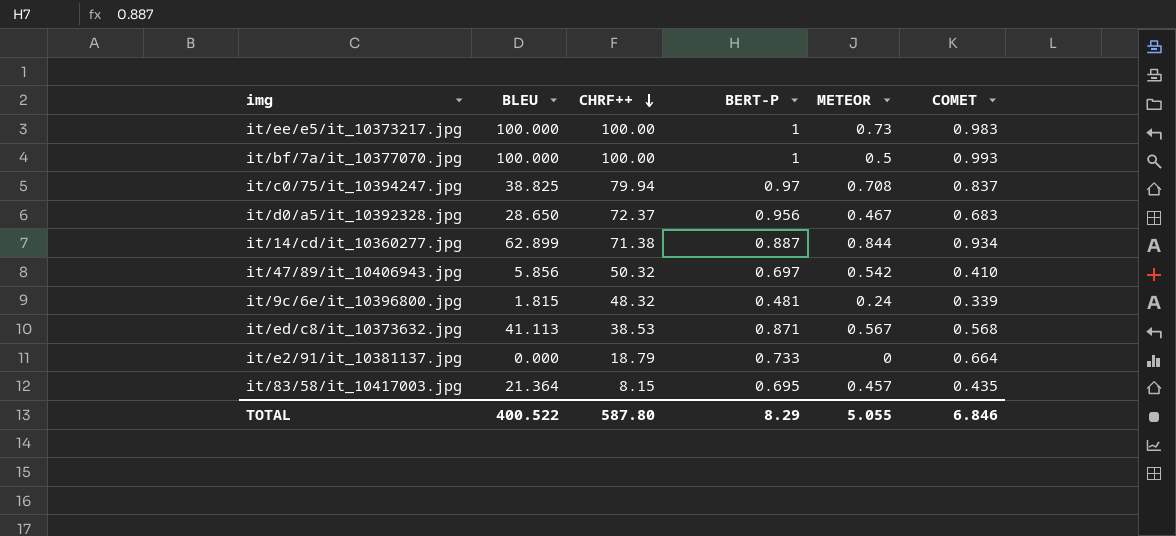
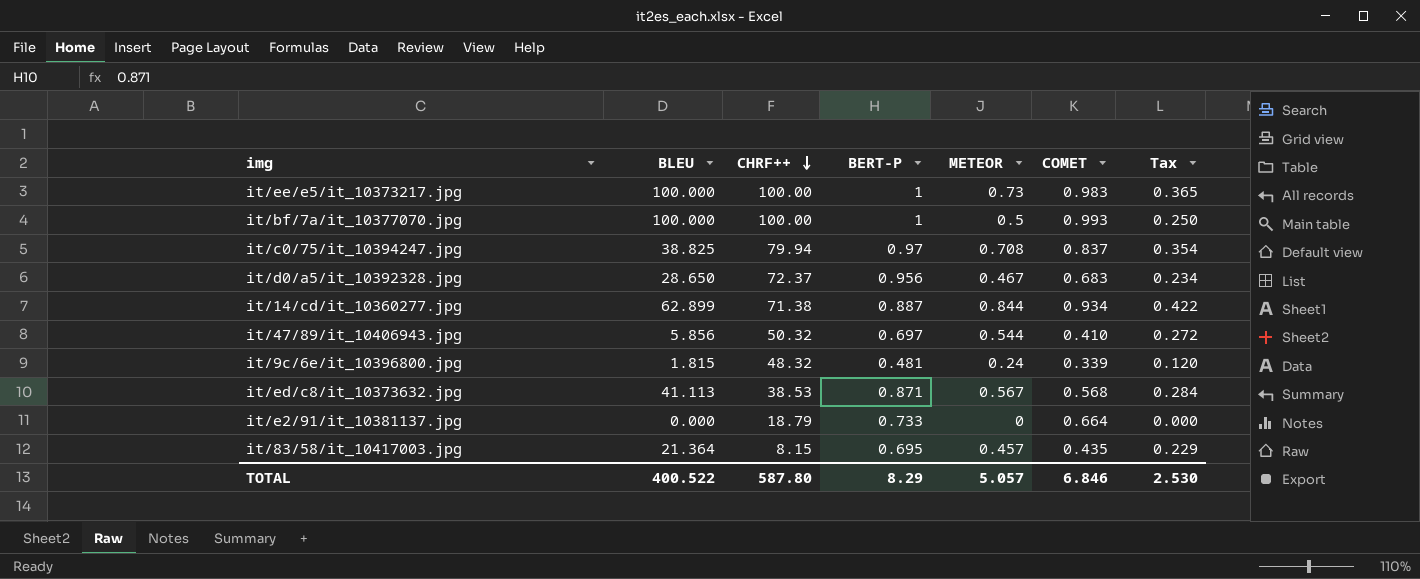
column Tax | formula: none -> [METEOR] * 0.5
it/47/89/it_10406943.jpg | METEOR: 0.542 -> 0.544
TOTAL | METEOR: 5.055 -> 5.057

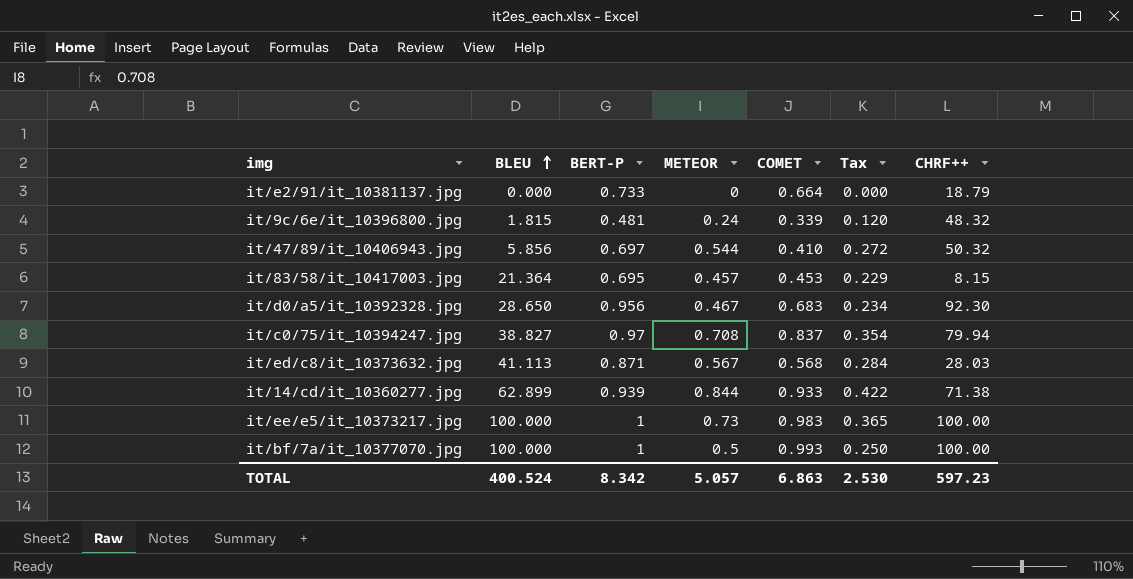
row order: CHRF++ descending -> BLEU ascending
column CHRF++ | position: 3 -> 7
it/83/58/it_10417003.jpg | COMET: 0.435 -> 0.453
it/d0/a5/it_10392328.jpg | CHRF++: 72.37 -> 92.30
it/c0/75/it_10394247.jpg | BLEU: 38.825 -> 38.827
it/ed/c8/it_10373632.jpg | CHRF++: 38.53 -> 28.03
it/14/cd/it_10360277.jpg | BERT-P: 0.887 -> 0.939
it/14/cd/it_10360277.jpg | COMET: 0.934 -> 0.933
TOTAL | BLEU: 400.522 -> 400.524
TOTAL | BERT-P: 8.29 -> 8.342
TOTAL | COMET: 6.846 -> 6.863
TOTAL | CHRF++: 587.80 -> 597.23

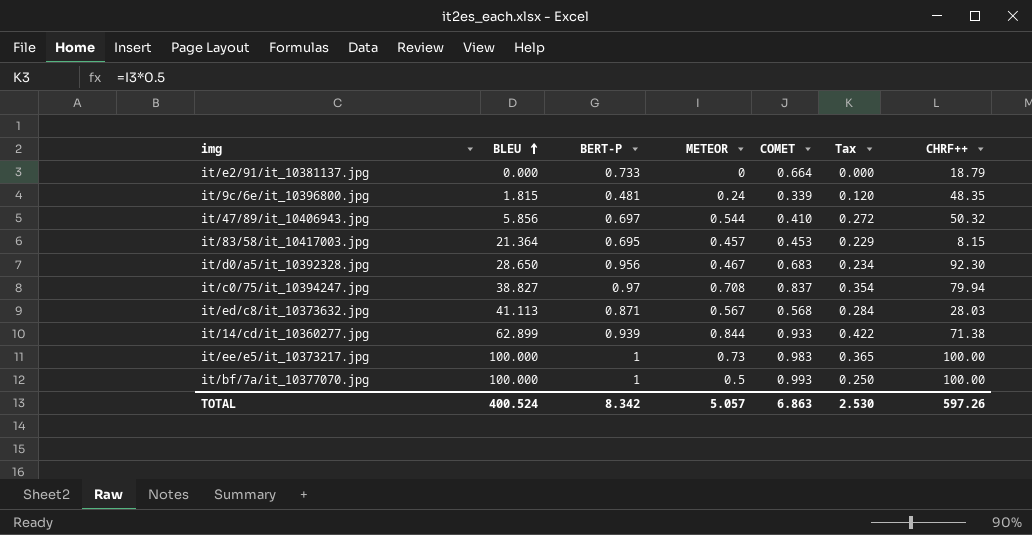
it/9c/6e/it_10396800.jpg | CHRF++: 48.32 -> 48.35
TOTAL | CHRF++: 597.23 -> 597.26

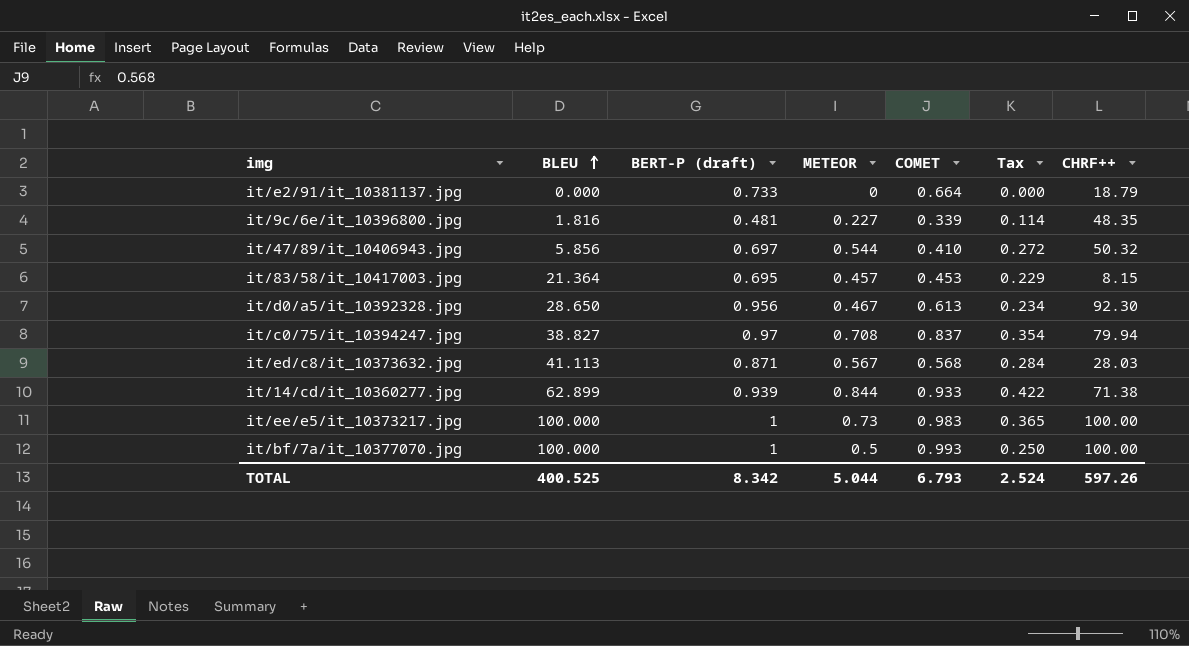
column name: BERT-P -> BERT-P (draft)
it/9c/6e/it_10396800.jpg | BLEU: 1.815 -> 1.816
it/9c/6e/it_10396800.jpg | METEOR: 0.24 -> 0.227
it/9c/6e/it_10396800.jpg | Tax: 0.120 -> 0.114
it/d0/a5/it_10392328.jpg | COMET: 0.683 -> 0.613
TOTAL | BLEU: 400.524 -> 400.525
TOTAL | METEOR: 5.057 -> 5.044
TOTAL | COMET: 6.863 -> 6.793
TOTAL | Tax: 2.530 -> 2.524

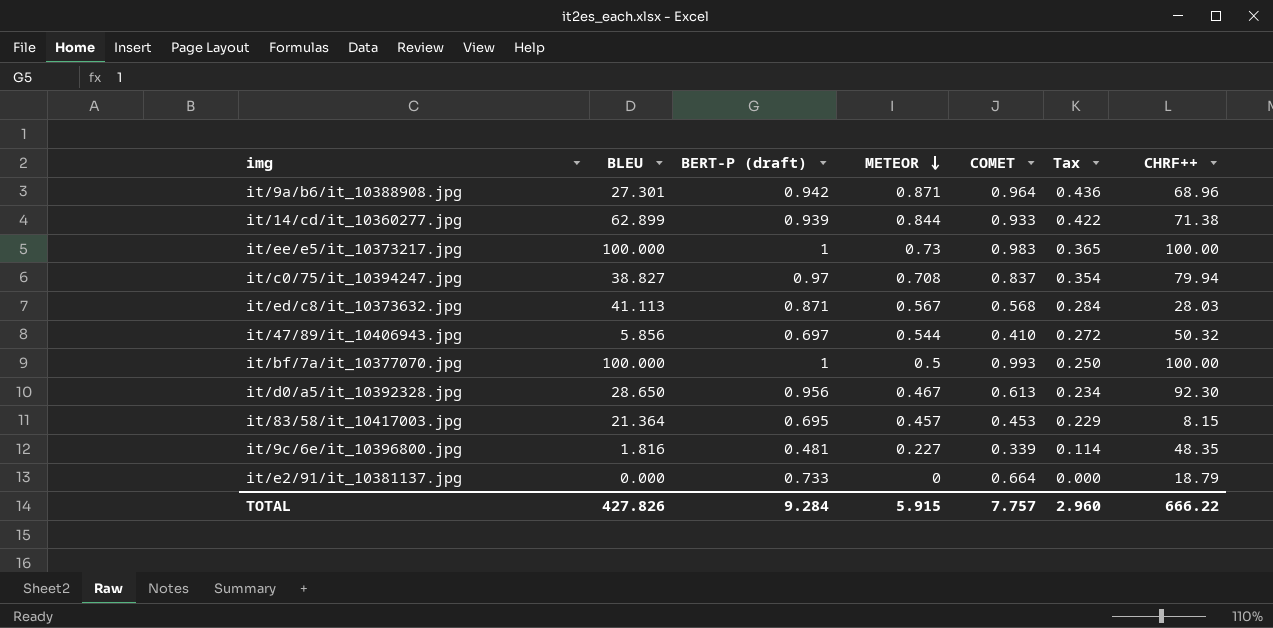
row order: BLEU ascending -> METEOR descending
row it/9a/b6/it_10388908.jpg: none -> 27.301 | 0.942 | 0.871 | 0.964 | 0.436 | 68.96
TOTAL | BLEU: 400.525 -> 427.826
TOTAL | BERT-P (draft): 8.342 -> 9.284
TOTAL | METEOR: 5.044 -> 5.915
TOTAL | COMET: 6.793 -> 7.757
TOTAL | Tax: 2.524 -> 2.960
TOTAL | CHRF++: 597.26 -> 666.22

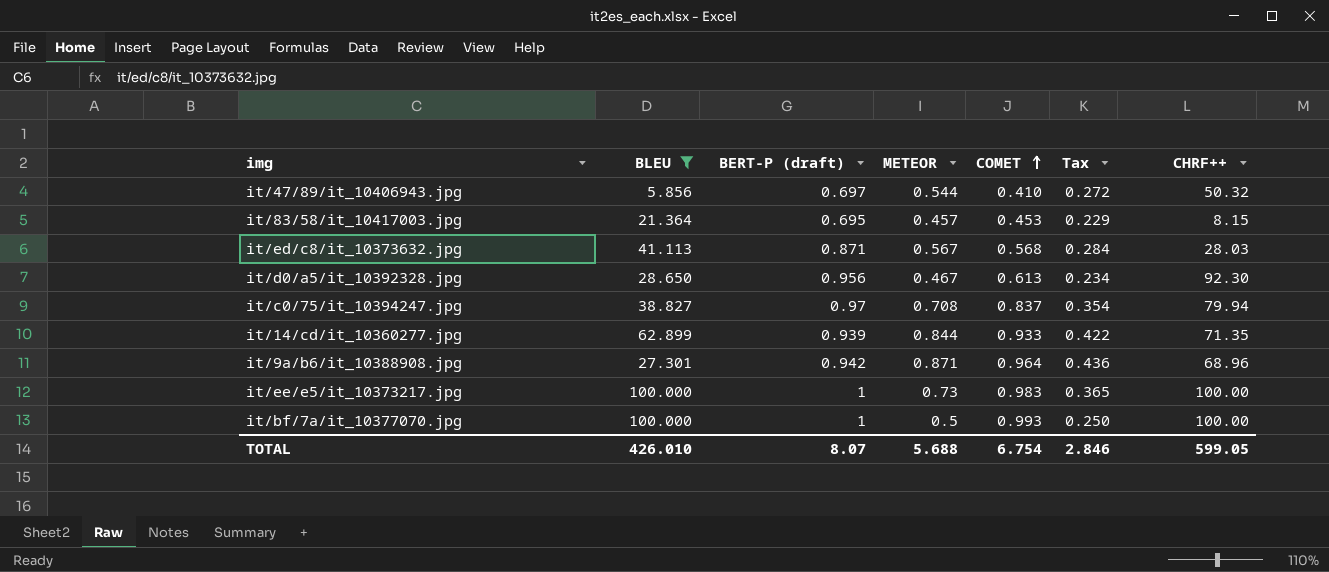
filter: none -> BLEU >= 5.856
row order: METEOR descending -> COMET ascending
it/14/cd/it_10360277.jpg | CHRF++: 71.38 -> 71.35
TOTAL | BLEU: 427.826 -> 426.010
TOTAL | BERT-P (draft): 9.284 -> 8.07
TOTAL | METEOR: 5.915 -> 5.688
TOTAL | COMET: 7.757 -> 6.754
TOTAL | Tax: 2.960 -> 2.846
TOTAL | CHRF++: 666.22 -> 599.05

